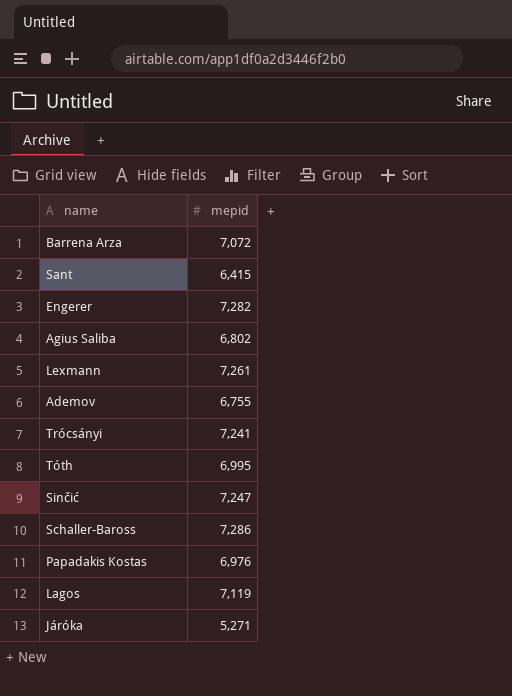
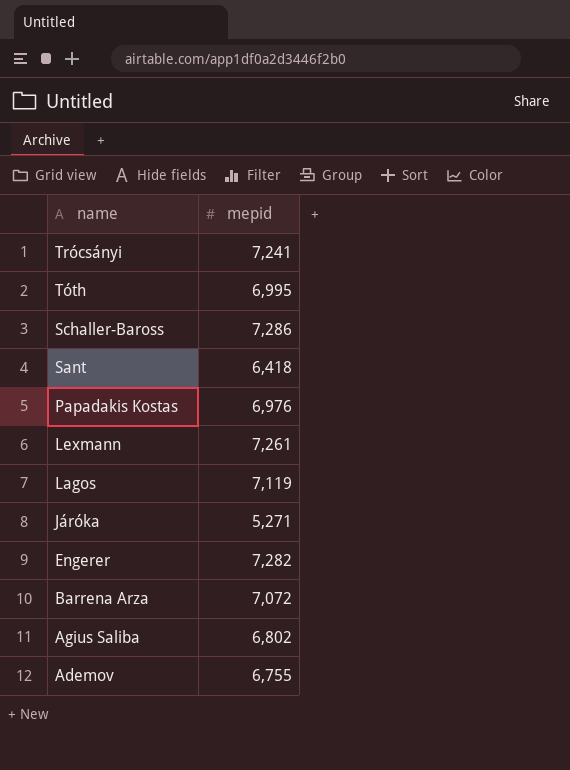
row order: none -> name descending
row Sinčić: 7,247 -> none
Sant | mepid: 6,415 -> 6,418

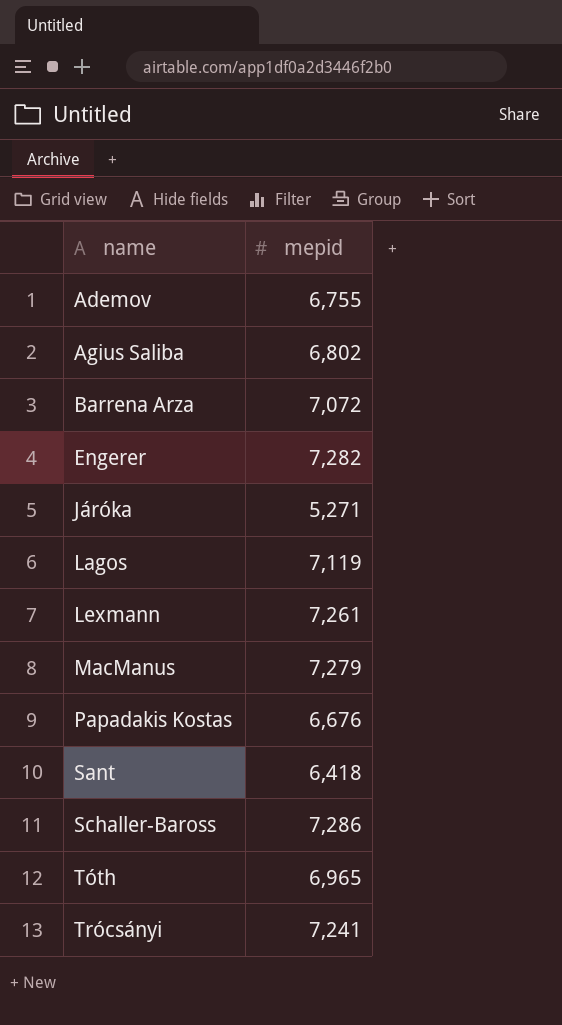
row order: name descending -> name ascending
row MacManus: none -> 7,279
Papadakis Kostas | mepid: 6,976 -> 6,676
Tóth | mepid: 6,995 -> 6,965

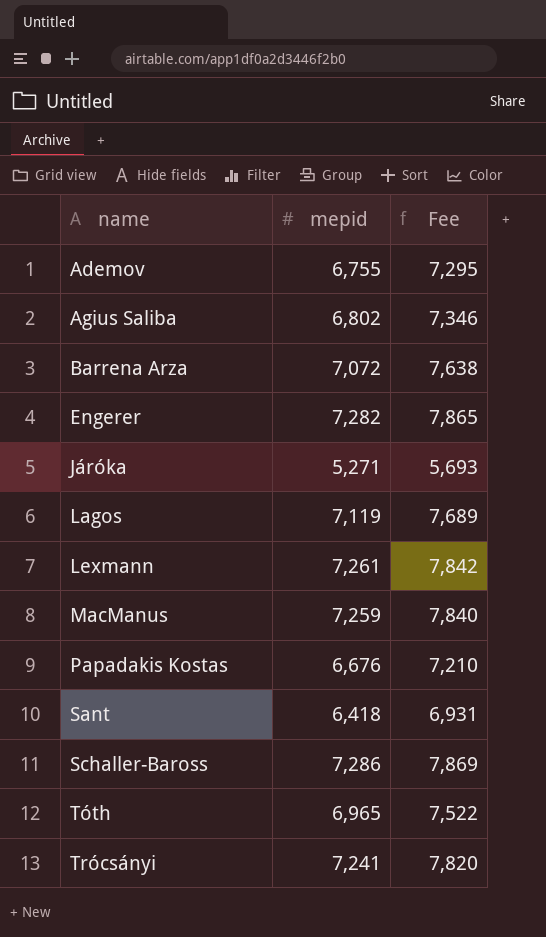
column Fee | formula: none -> [mepid] * 1.08
MacManus | mepid: 7,279 -> 7,259

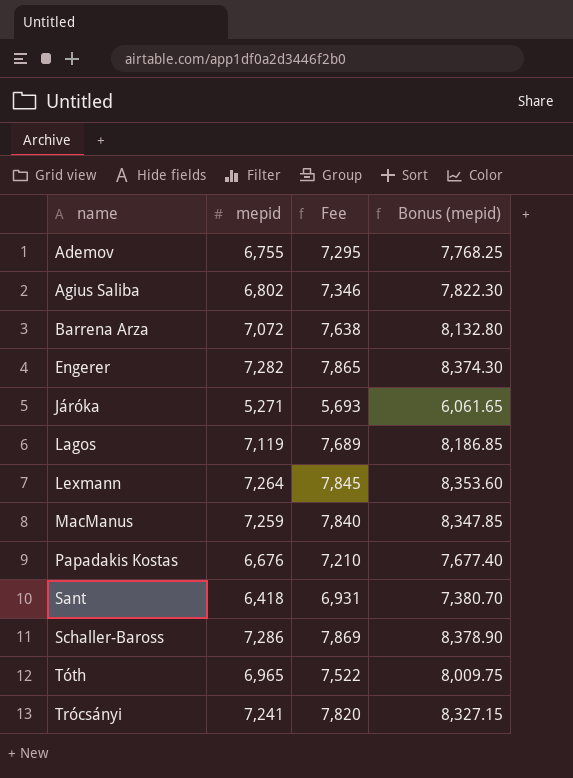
column Bonus (mepid) | formula: none -> [mepid] * 1.15
Lexmann | mepid: 7,261 -> 7,264
Lexmann | Fee: 7,842 -> 7,845

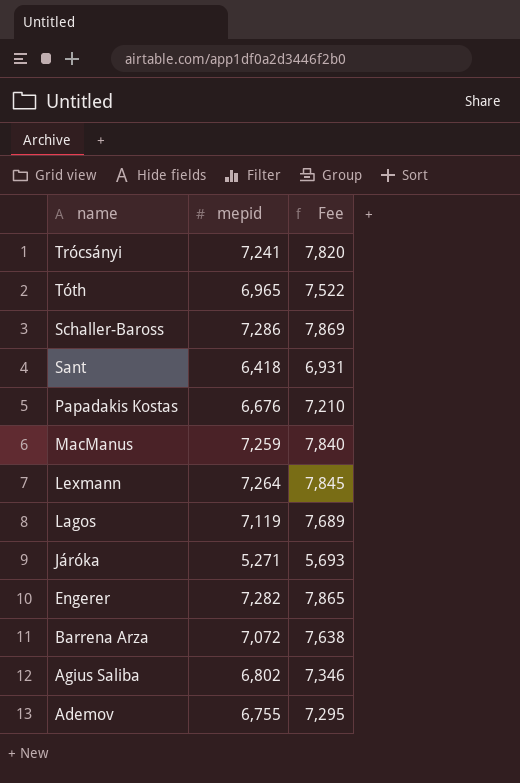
row order: name ascending -> name descending
column Bonus (mepid) | formula: [mepid] * 1.15 -> none

